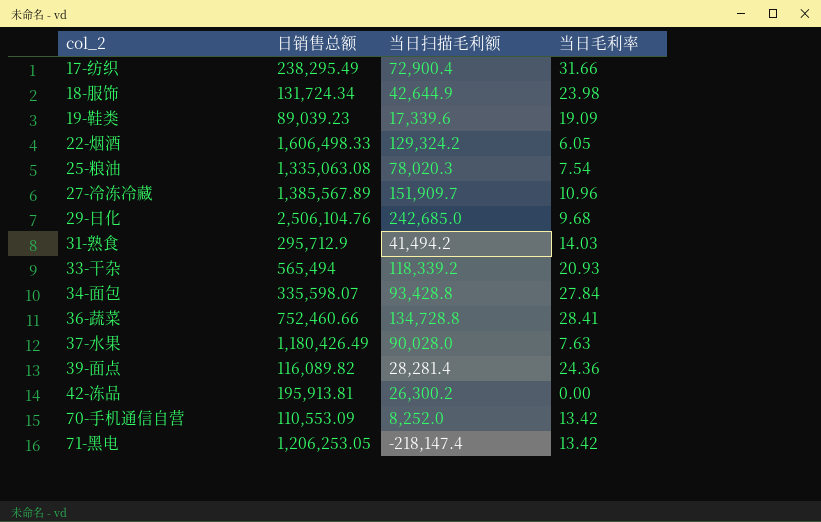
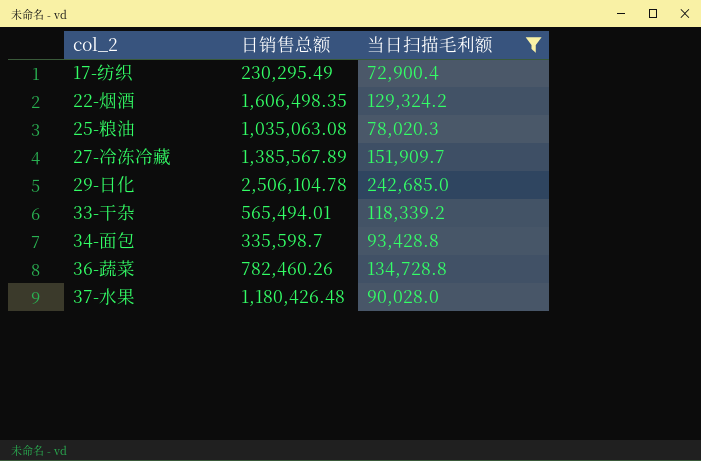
filter: none -> 当日扫描毛利额 >= 72,900.4
column 当日毛利率 | position: 4 -> none
17-纺织 | 日销售总额: 238,295.49 -> 230,295.49
22-烟酒 | 日销售总额: 1,606,498.33 -> 1,606,498.35
25-粮油 | 日销售总额: 1,335,063.08 -> 1,035,063.08
29-日化 | 日销售总额: 2,506,104.76 -> 2,506,104.78
33-干杂 | 日销售总额: 565,494 -> 565,494.01
34-面包 | 日销售总额: 335,598.07 -> 335,598.7
36-蔬菜 | 日销售总额: 752,460.66 -> 782,460.26
37-水果 | 日销售总额: 1,180,426.49 -> 1,180,426.48

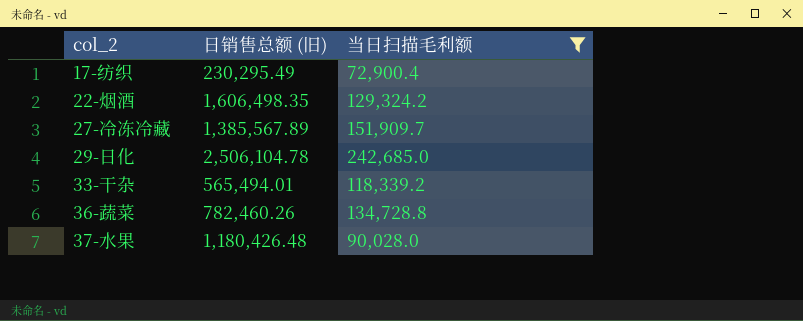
column name: 日销售总额 -> 日销售总额 (旧)
row 25-粮油: 1,035,063.08 | 78,020.3 -> none
row 34-面包: 335,598.7 | 93,428.8 -> none

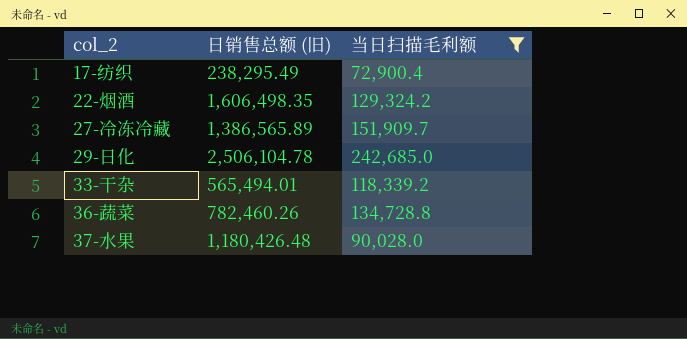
17-纺织 | 日销售总额 (旧): 230,295.49 -> 238,295.49
27-冷冻冷藏 | 日销售总额 (旧): 1,385,567.89 -> 1,386,565.89

